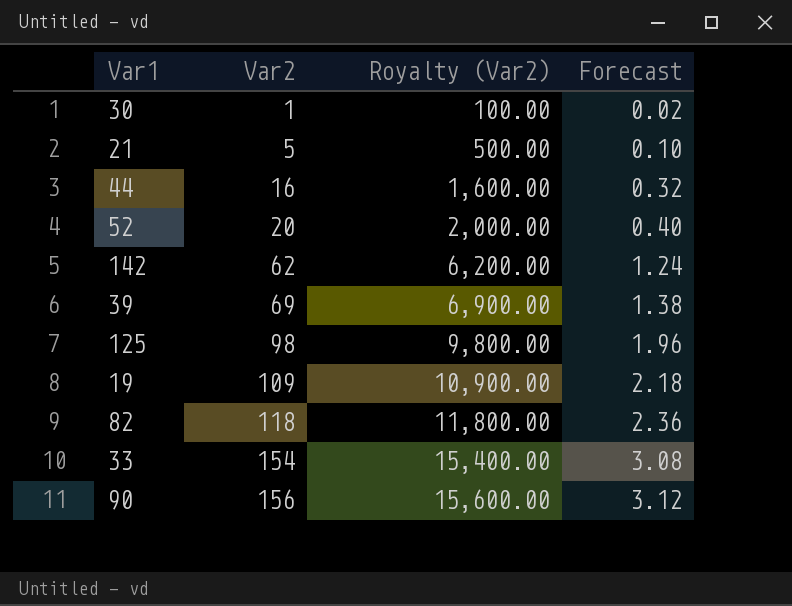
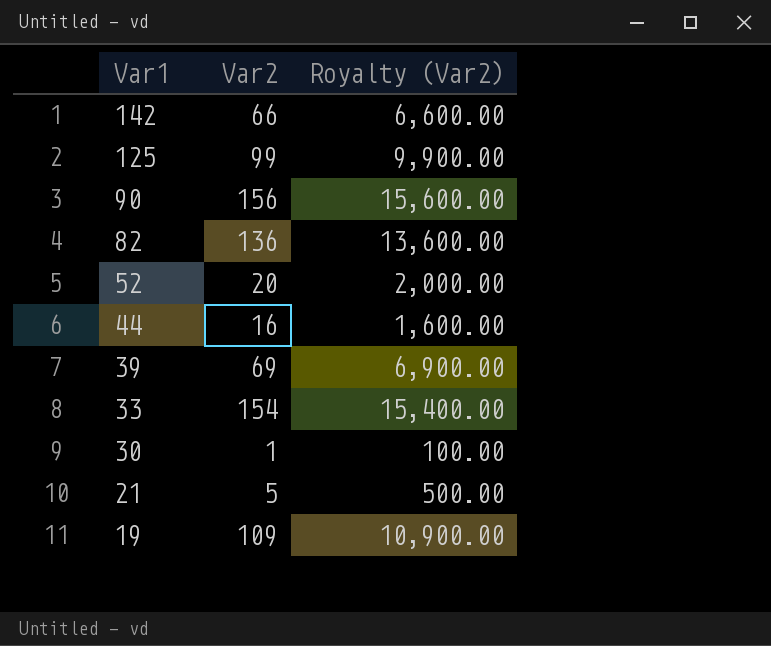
row order: Var2 ascending -> Var1 descending
column Forecast | formula: [Var2] * 0.02 -> none
142 | Var2: 62 -> 66
142 | Royalty (Var2): 6,200.00 -> 6,600.00
125 | Var2: 98 -> 99
125 | Royalty (Var2): 9,800.00 -> 9,900.00
82 | Var2: 118 -> 136
82 | Royalty (Var2): 11,800.00 -> 13,600.00

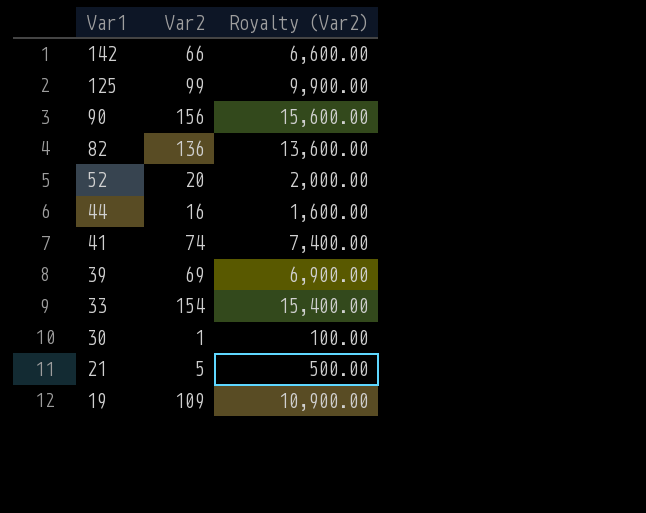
row 41: none -> 74 | 7,400.00

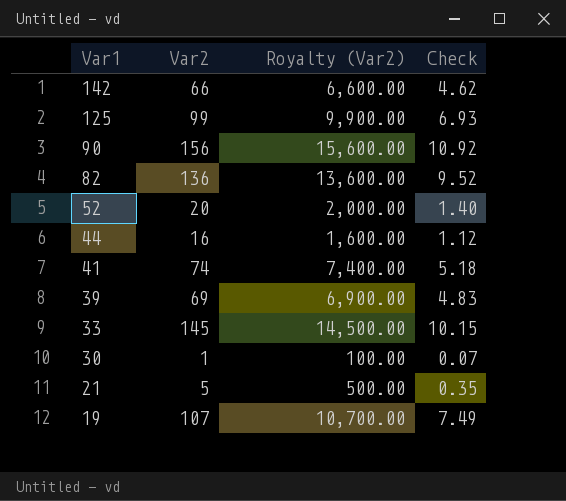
column Check | formula: none -> [Var2] * 0.07
33 | Var2: 154 -> 145
33 | Royalty (Var2): 15,400.00 -> 14,500.00
19 | Var2: 109 -> 107
19 | Royalty (Var2): 10,900.00 -> 10,700.00

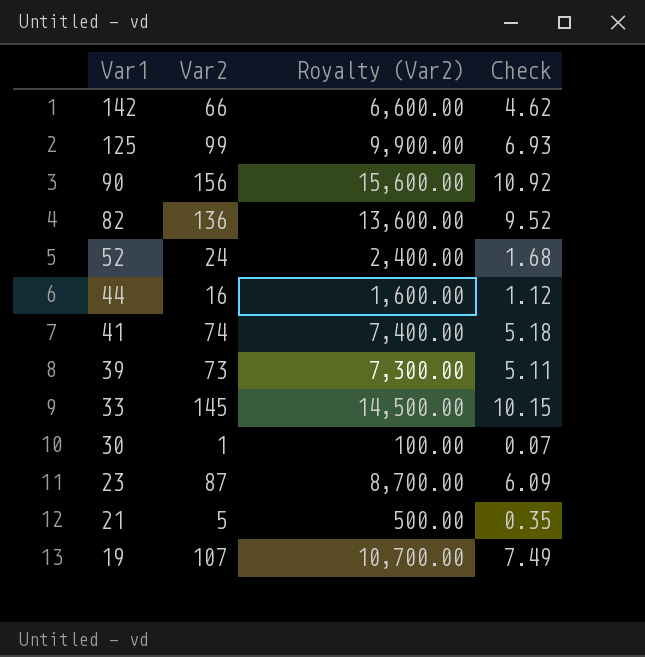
52 | Var2: 20 -> 24
52 | Royalty (Var2): 2,000.00 -> 2,400.00
52 | Check: 1.40 -> 1.68
39 | Var2: 69 -> 73
39 | Royalty (Var2): 6,900.00 -> 7,300.00
39 | Check: 4.83 -> 5.11
row 23: none -> 87 | 8,700.00 | 6.09

